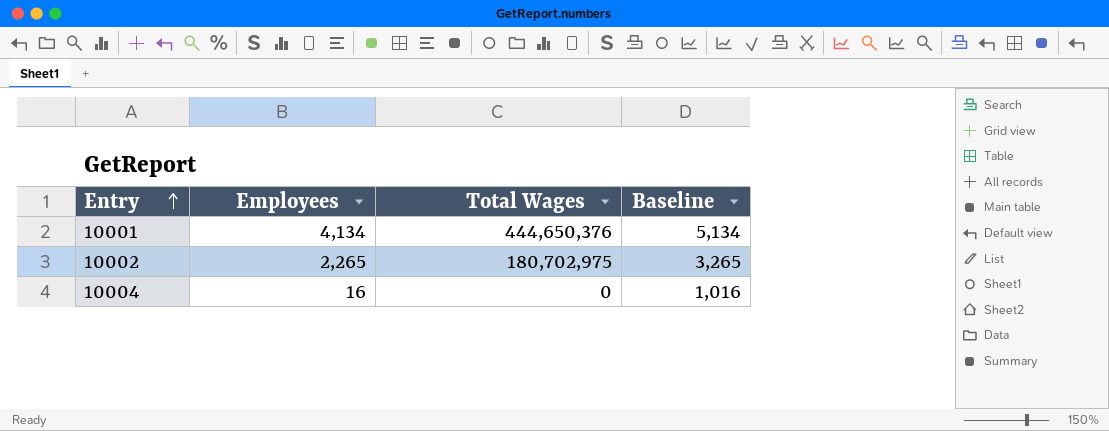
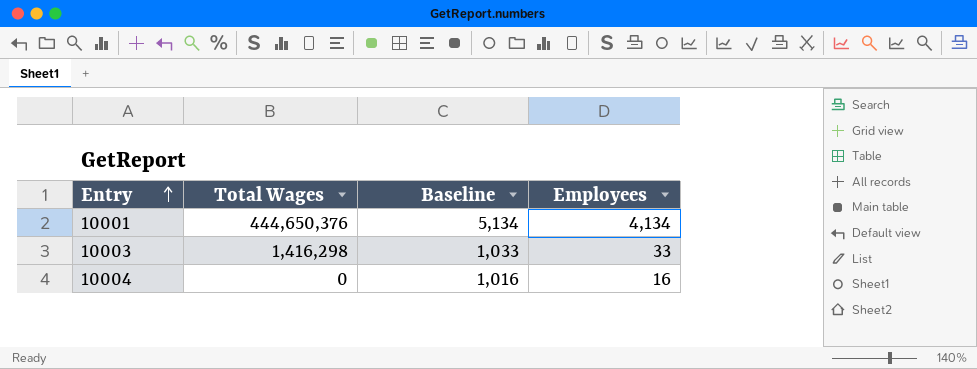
column Employees | position: 2 -> 4
row 10002: 2,265 | 180,702,975 | 3,265 -> none
row 10003: none -> 1,416,298 | 1,033 | 33

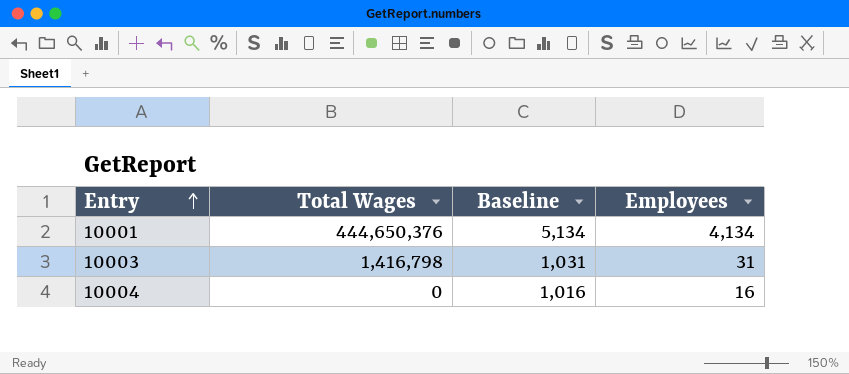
10003 | Total Wages: 1,416,298 -> 1,416,798
10003 | Baseline: 1,033 -> 1,031
10003 | Employees: 33 -> 31

